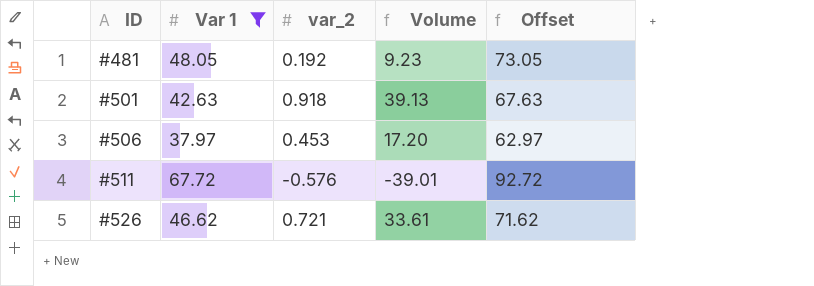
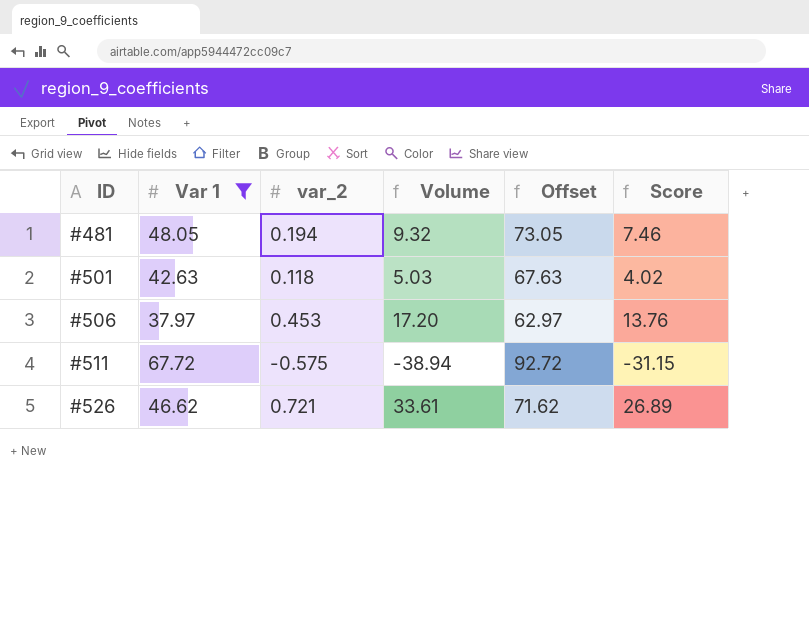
column Score | formula: none -> [Volume] * 0.8
#481 | var_2: 0.192 -> 0.194
#481 | Volume: 9.23 -> 9.32
#501 | var_2: 0.918 -> 0.118
#501 | Volume: 39.13 -> 5.03
#511 | var_2: -0.576 -> -0.575
#511 | Volume: -39.01 -> -38.94

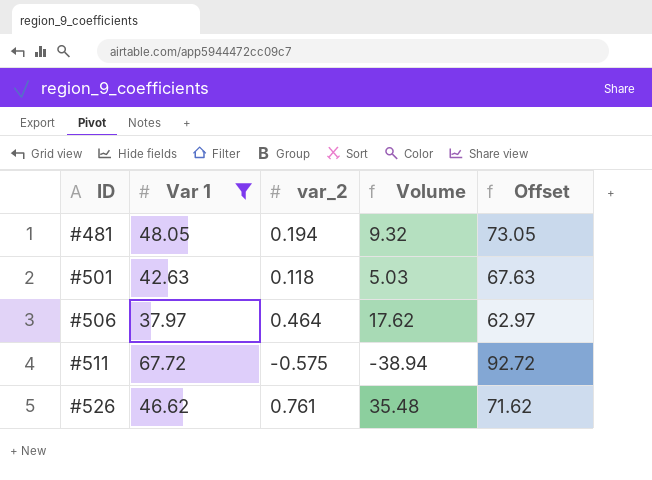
column Score | formula: [Volume] * 0.8 -> none
#506 | var_2: 0.453 -> 0.464
#506 | Volume: 17.20 -> 17.62
#526 | var_2: 0.721 -> 0.761
#526 | Volume: 33.61 -> 35.48

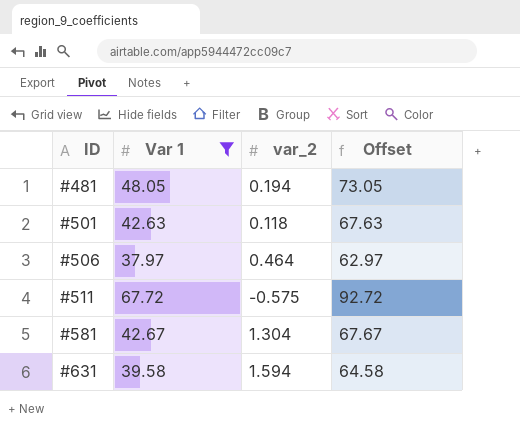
column Volume | formula: [Var 1] * [var_2] -> none
row #526: 46.62 | 0.761 | 35.48 | 71.62 -> none
row #581: none -> 42.67 | 1.304 | 67.67
row #631: none -> 39.58 | 1.594 | 64.58

